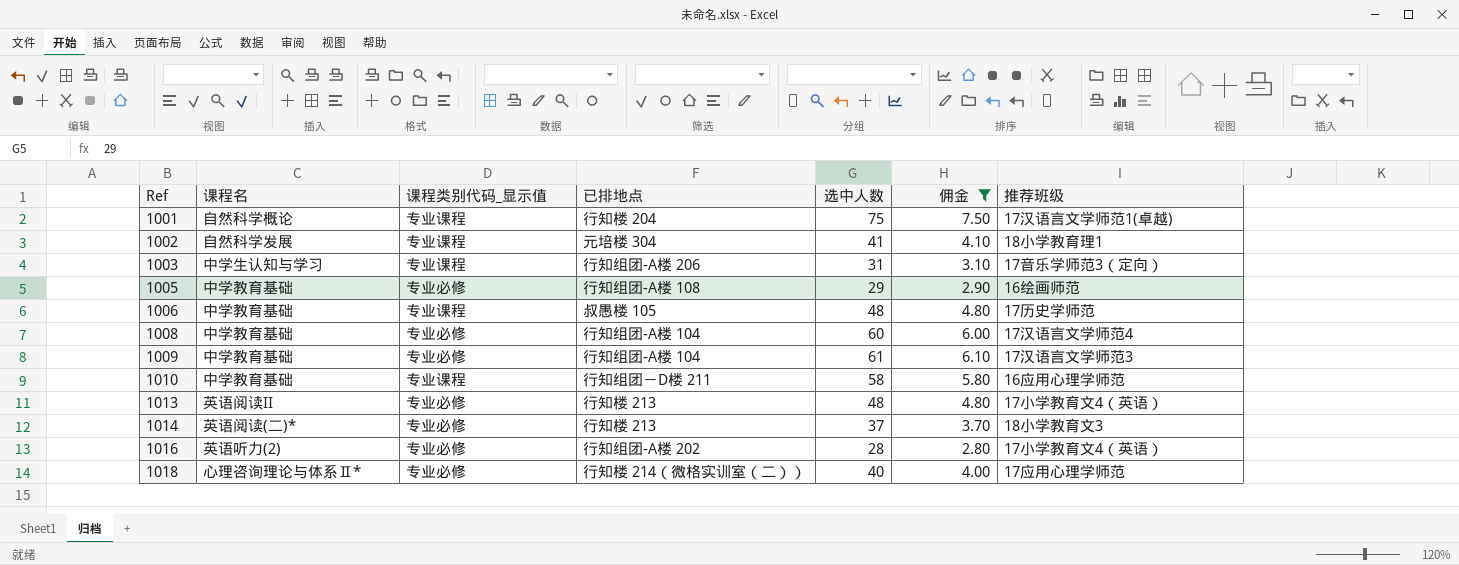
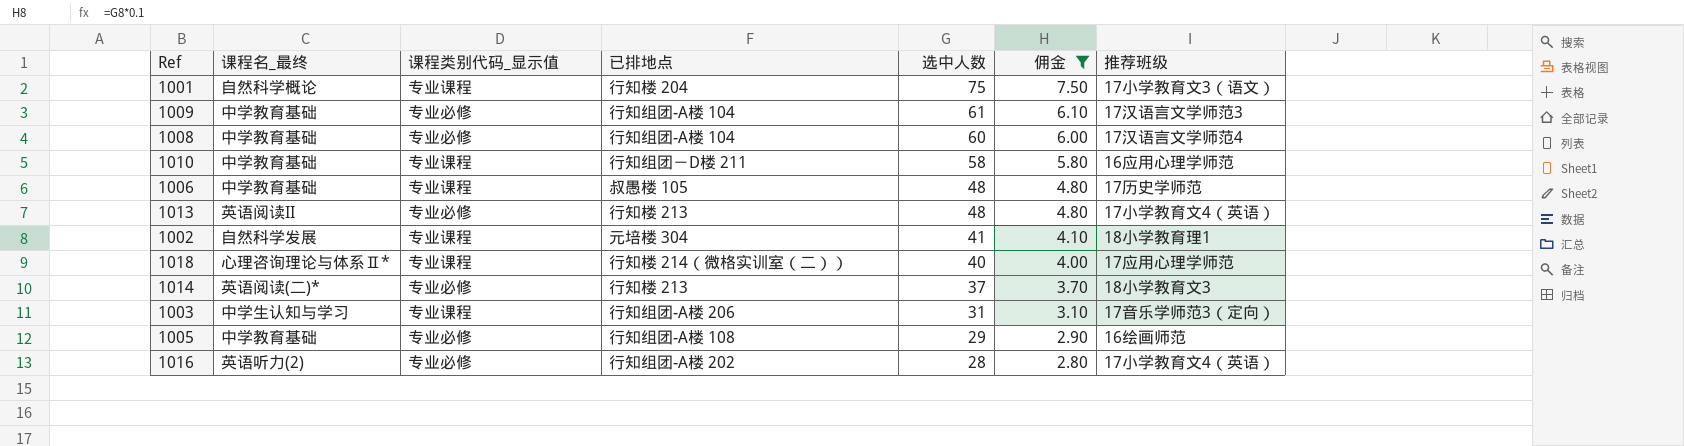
row order: Ref ascending -> 选中人数 descending
column name: 课程名 -> 课程名_最终
1001 | 推荐班级: 17汉语言文学师范1(卓越) -> 17小学教育文3（语文）
1018 | 课程类别代码_显示值: 专业必修 -> 专业课程

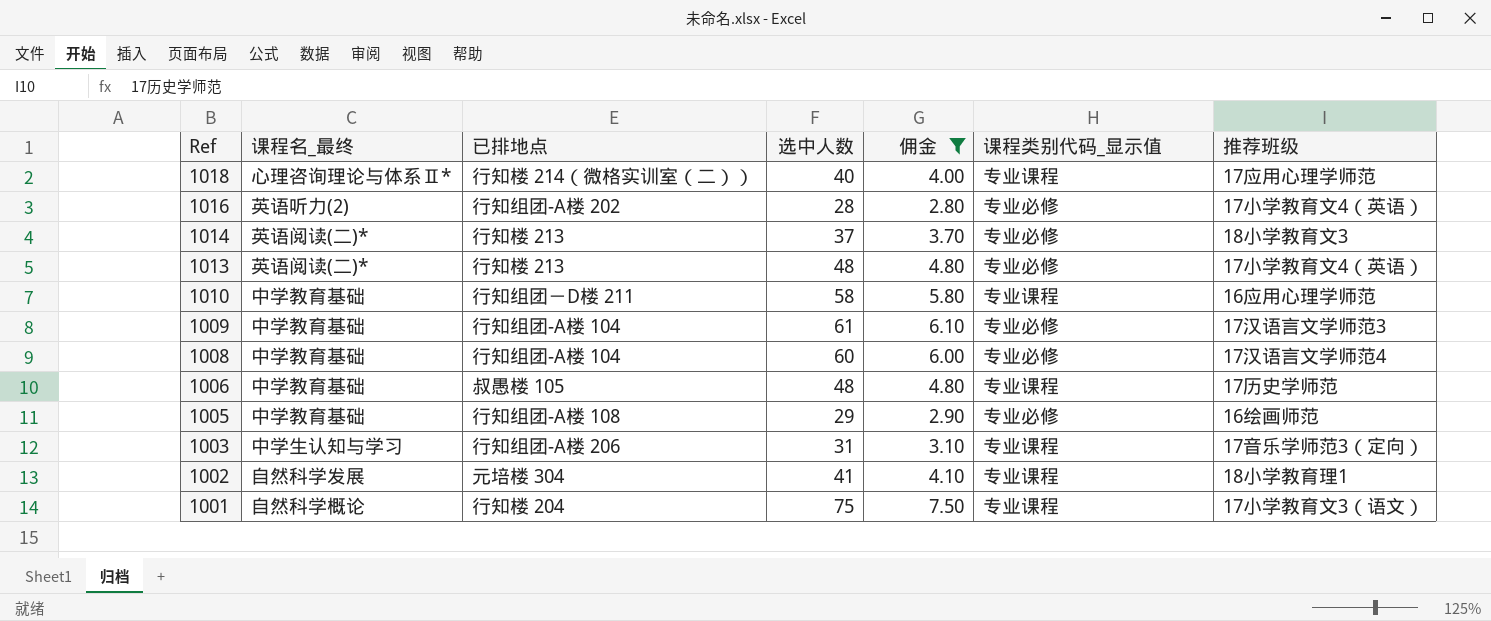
row order: 选中人数 descending -> Ref descending
column 课程类别代码_显示值 | position: 3 -> 6
1013 | 课程名_最终: 英语阅读II -> 英语阅读(二)*

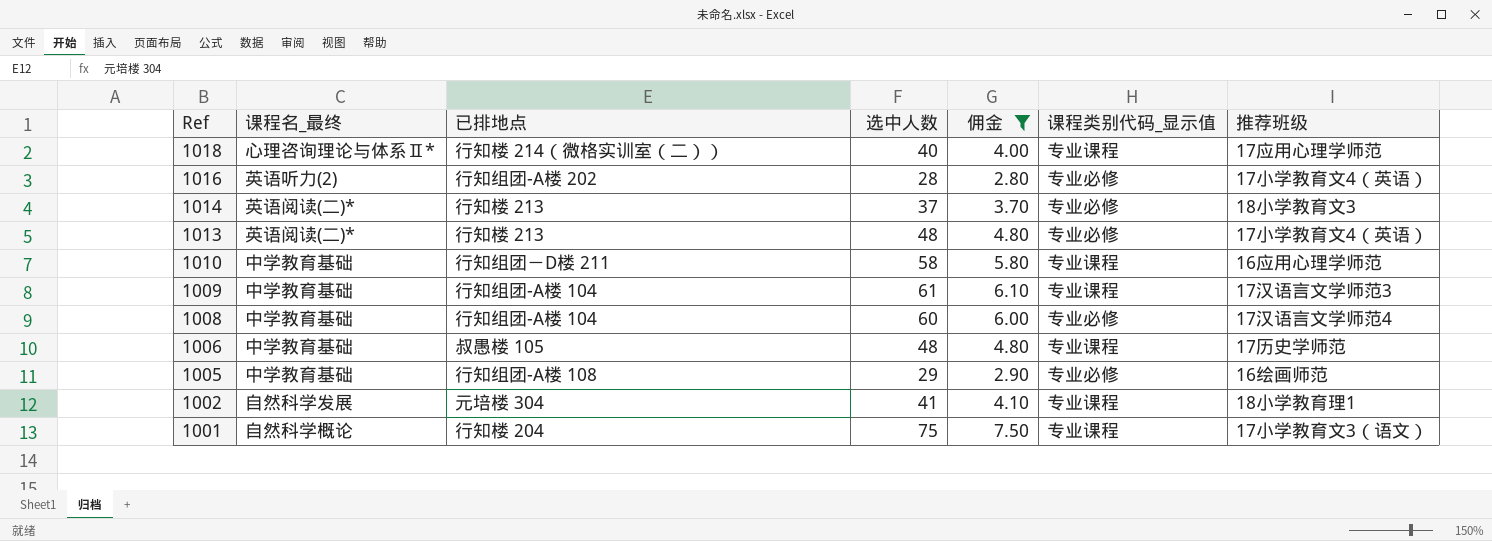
row 1003: 中学生认知与学习 | 行知组团-A楼 206 | 31 | 3.10 | 专业课程 | 17音乐学师范3（定向） -> none
1009 | 课程类别代码_显示值: 专业必修 -> 专业课程

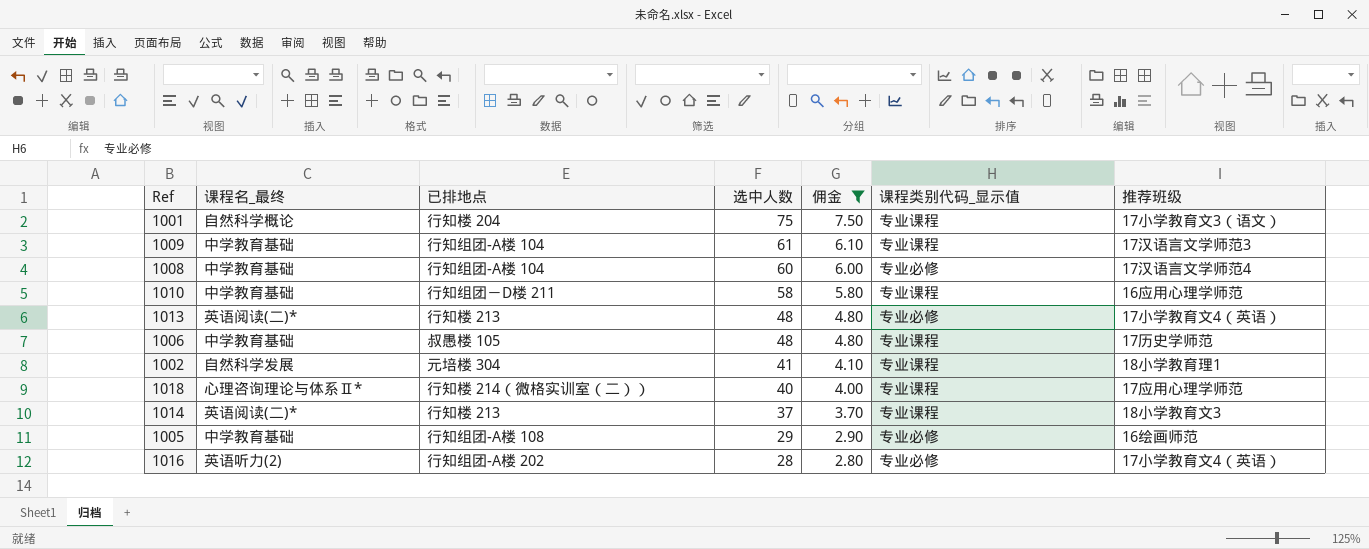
row order: Ref descending -> 选中人数 descending
1014 | 课程类别代码_显示值: 专业必修 -> 专业课程

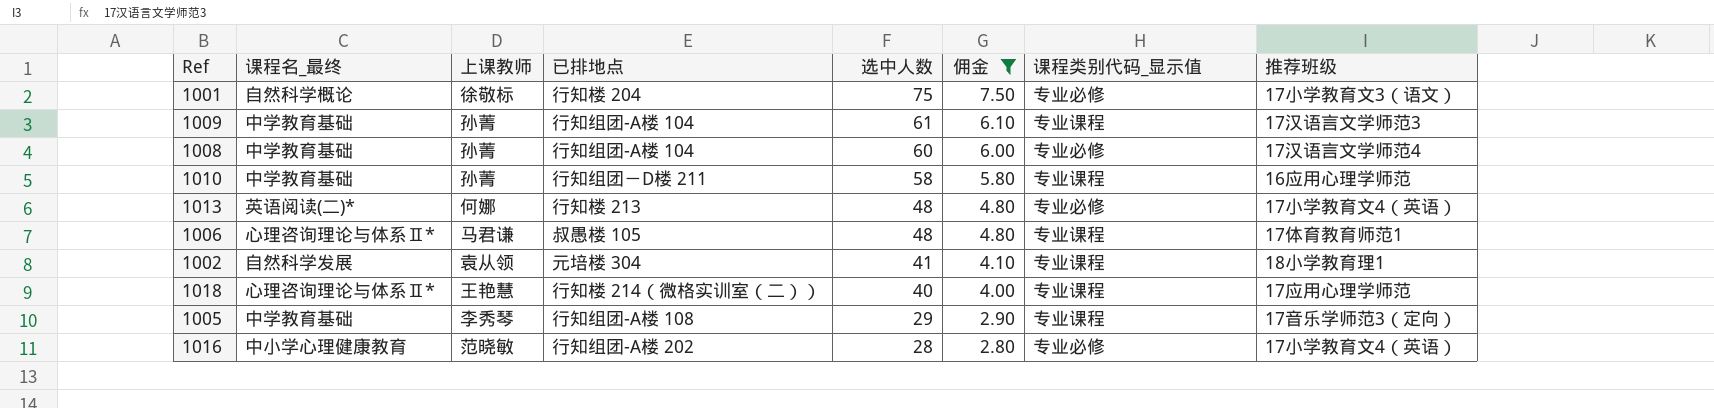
column 上课教师 | position: none -> 3
row 1014: 英语阅读(二)* | 行知楼 213 | 37 | 3.70 | 专业课程 | 18小学教育文3 -> none
1001 | 课程类别代码_显示值: 专业课程 -> 专业必修
1006 | 课程名_最终: 中学教育基础 -> 心理咨询理论与体系Ⅱ*
1006 | 推荐班级: 17历史学师范 -> 17体育教育师范1
1005 | 课程类别代码_显示值: 专业必修 -> 专业课程
1005 | 推荐班级: 16绘画师范 -> 17音乐学师范3（定向）
1016 | 课程名_最终: 英语听力(2) -> 中小学心理健康教育

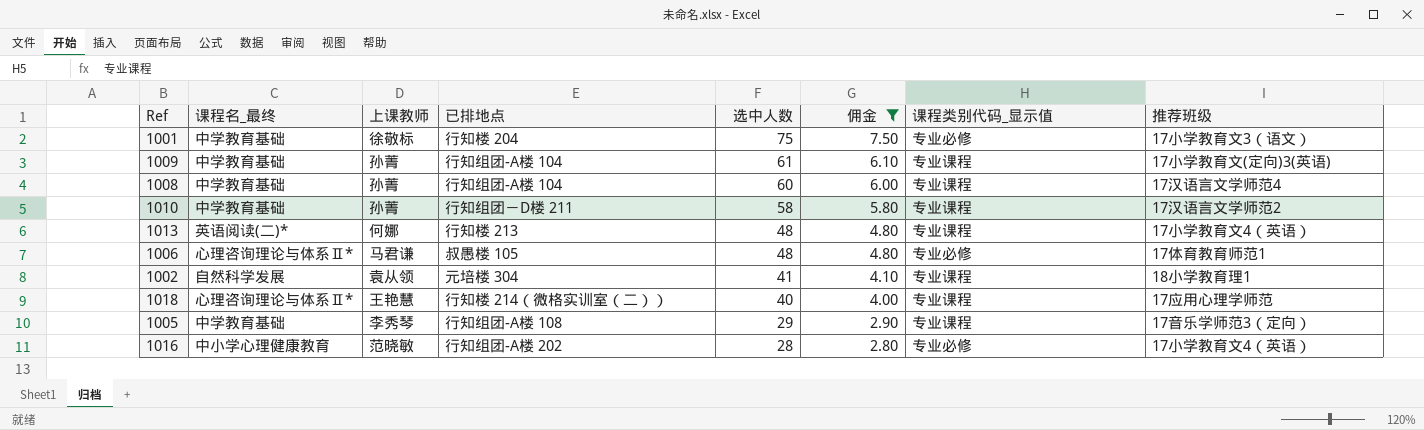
1001 | 课程名_最终: 自然科学概论 -> 中学教育基础
1009 | 推荐班级: 17汉语言文学师范3 -> 17小学教育文(定向)3(英语)
1008 | 课程类别代码_显示值: 专业必修 -> 专业课程
1010 | 推荐班级: 16应用心理学师范 -> 17汉语言文学师范2
1013 | 课程类别代码_显示值: 专业必修 -> 专业课程
1006 | 课程类别代码_显示值: 专业课程 -> 专业必修

